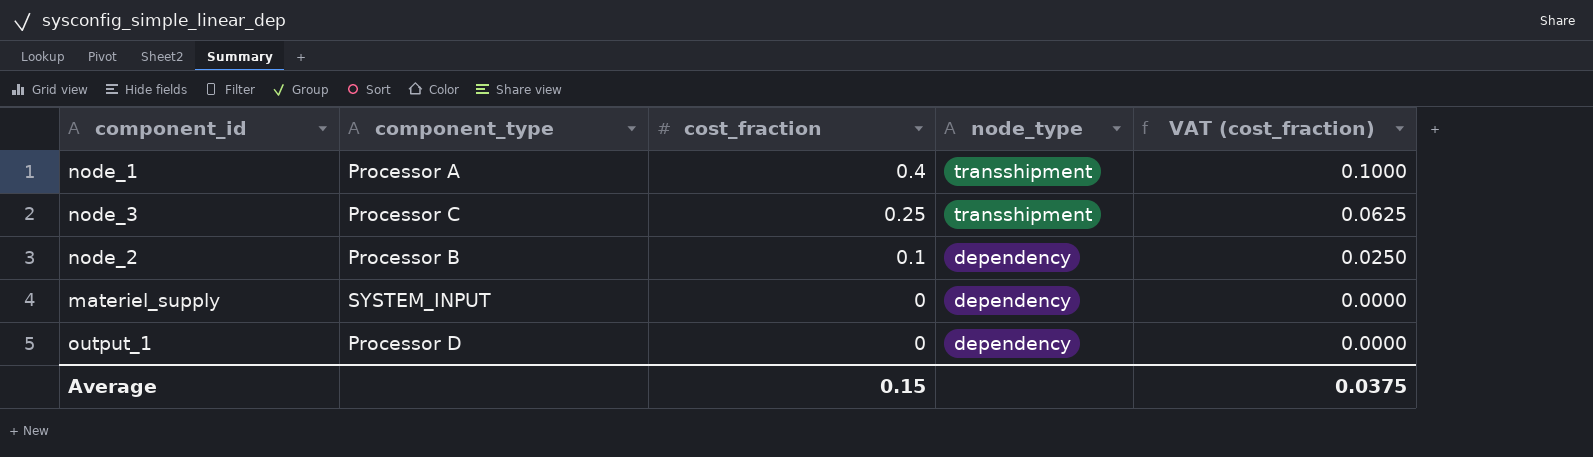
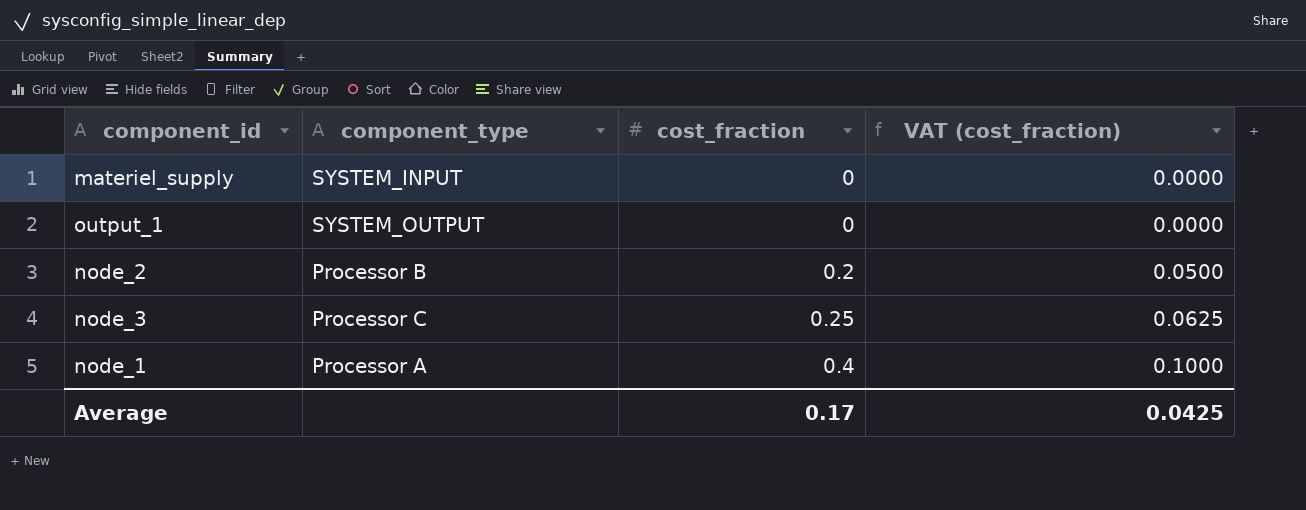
row order: cost_fraction descending -> cost_fraction ascending
column node_type | position: 4 -> none
output_1 | component_type: Processor D -> SYSTEM_OUTPUT
node_2 | cost_fraction: 0.1 -> 0.2
node_2 | VAT (cost_fraction): 0.0250 -> 0.0500
Average | cost_fraction: 0.15 -> 0.17
Average | VAT (cost_fraction): 0.0375 -> 0.0425

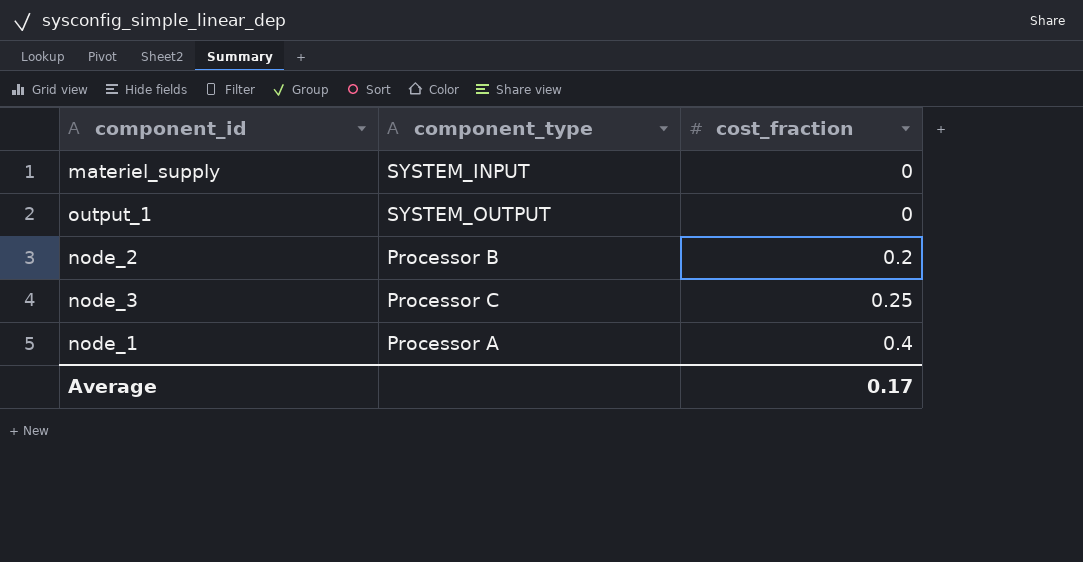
column VAT (cost_fraction) | formula: [cost_fraction] * 0.25 -> none

